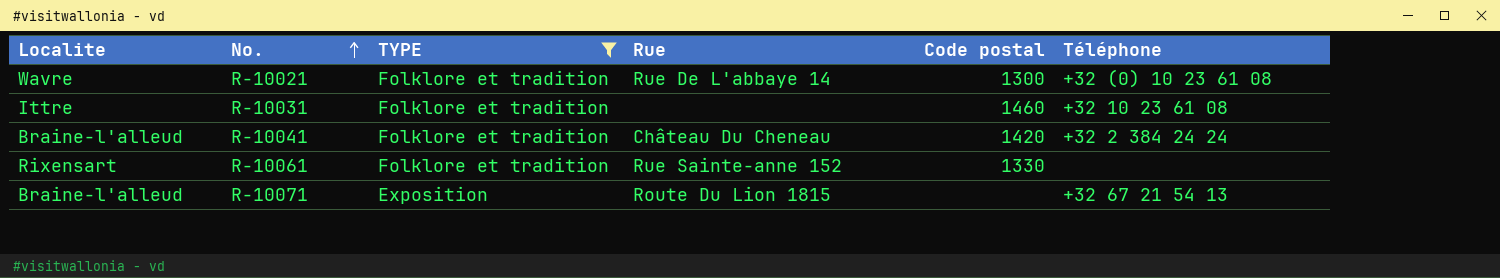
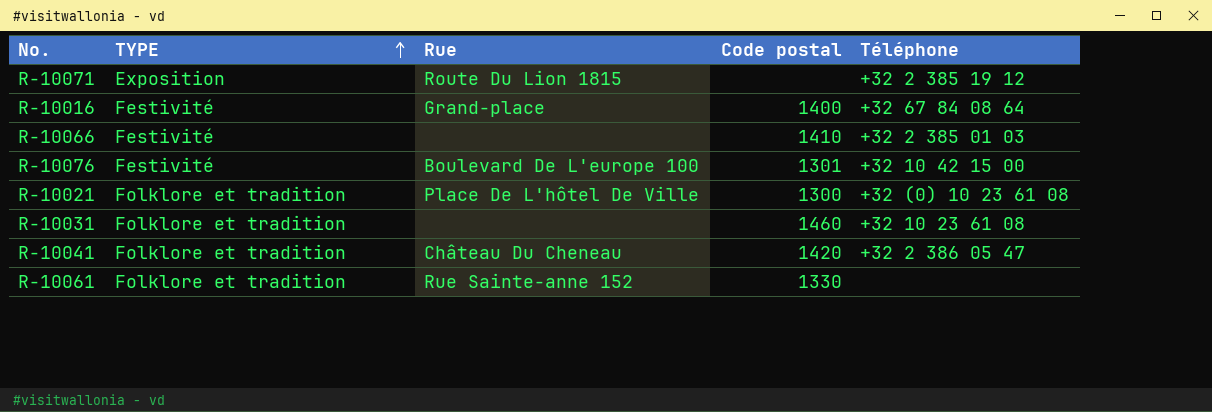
filter: TYPE != Festivité -> none
row order: No. ascending -> TYPE ascending
column Localite | position: 1 -> none
R-10071 | Téléphone: +32 67 21 54 13 -> +32 2 385 19 12
R-10021 | Rue: Rue De L'abbaye 14 -> Place De L'hôtel De Ville
R-10041 | Téléphone: +32 2 384 24 24 -> +32 2 386 05 47

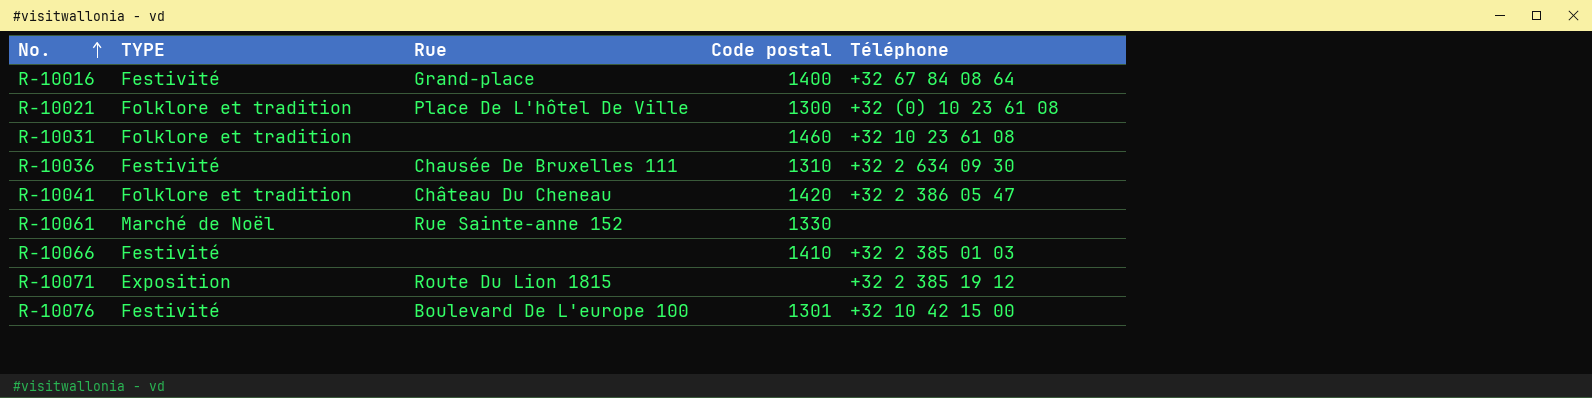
row order: TYPE ascending -> No. ascending
row R-10036: none -> Festivité | Chausée De Bruxelles 111 | 1310 | +32 2 634 09 30
R-10061 | TYPE: Folklore et tradition -> Marché de Noël

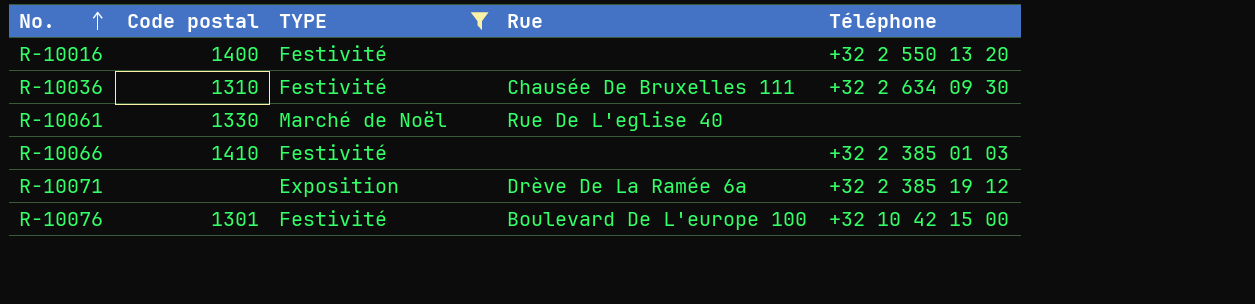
filter: none -> TYPE != Folklore et tradition
column Code postal | position: 4 -> 2
R-10016 | Rue: Grand-place -> none
R-10016 | Téléphone: +32 67 84 08 64 -> +32 2 550 13 20
R-10061 | Rue: Rue Sainte-anne 152 -> Rue De L'eglise 40
R-10071 | Rue: Route Du Lion 1815 -> Drève De La Ramée 6a

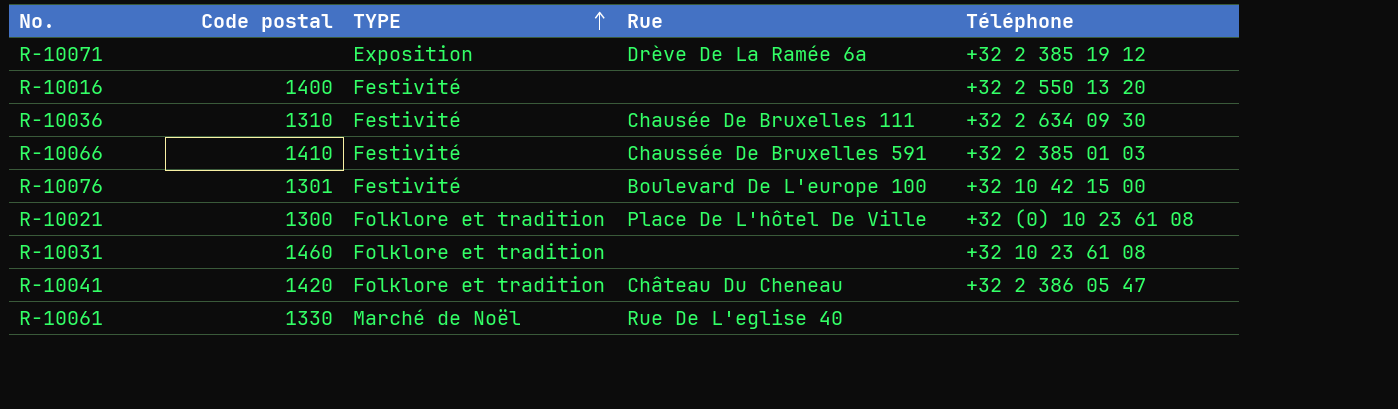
filter: TYPE != Folklore et tradition -> none
row order: No. ascending -> TYPE ascending
R-10066 | Rue: none -> Chaussée De Bruxelles 591

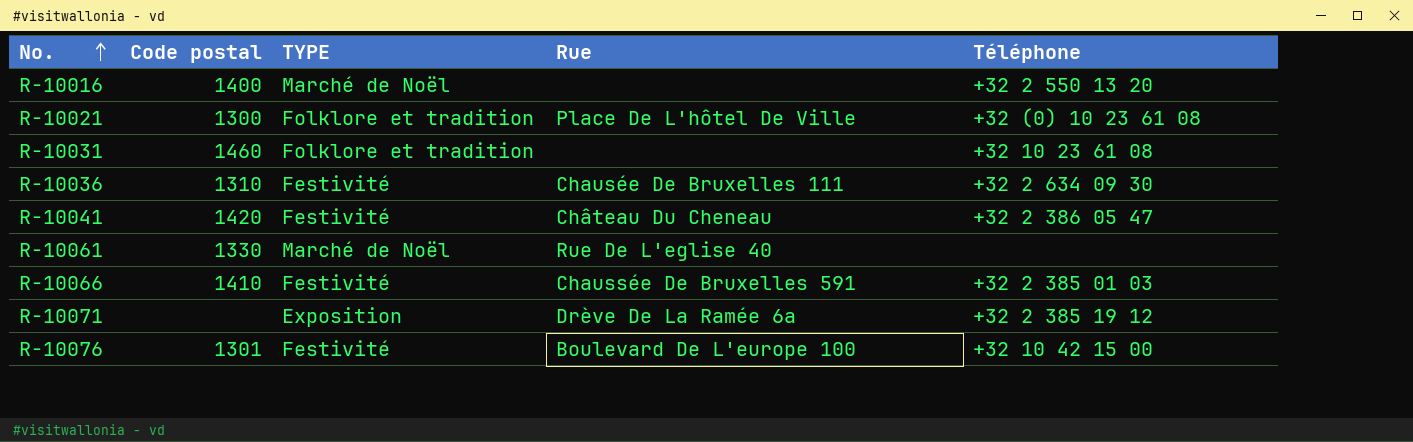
row order: TYPE ascending -> No. ascending
R-10016 | TYPE: Festivité -> Marché de Noël
R-10041 | TYPE: Folklore et tradition -> Festivité

